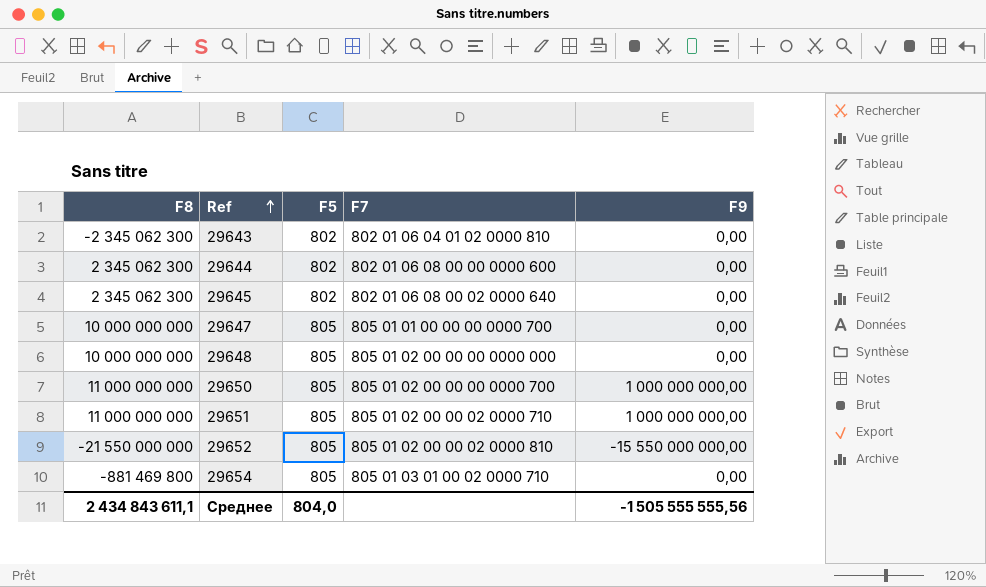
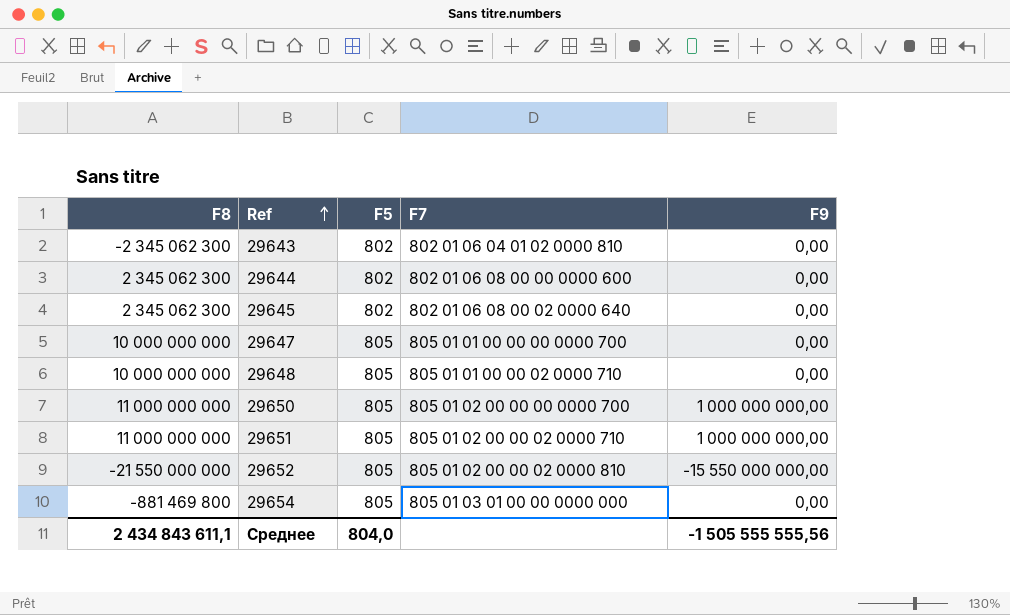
29648 | F7: 805 01 02 00 00 00 0000 000 -> 805 01 01 00 00 02 0000 710
29654 | F7: 805 01 03 01 00 02 0000 710 -> 805 01 03 01 00 00 0000 000

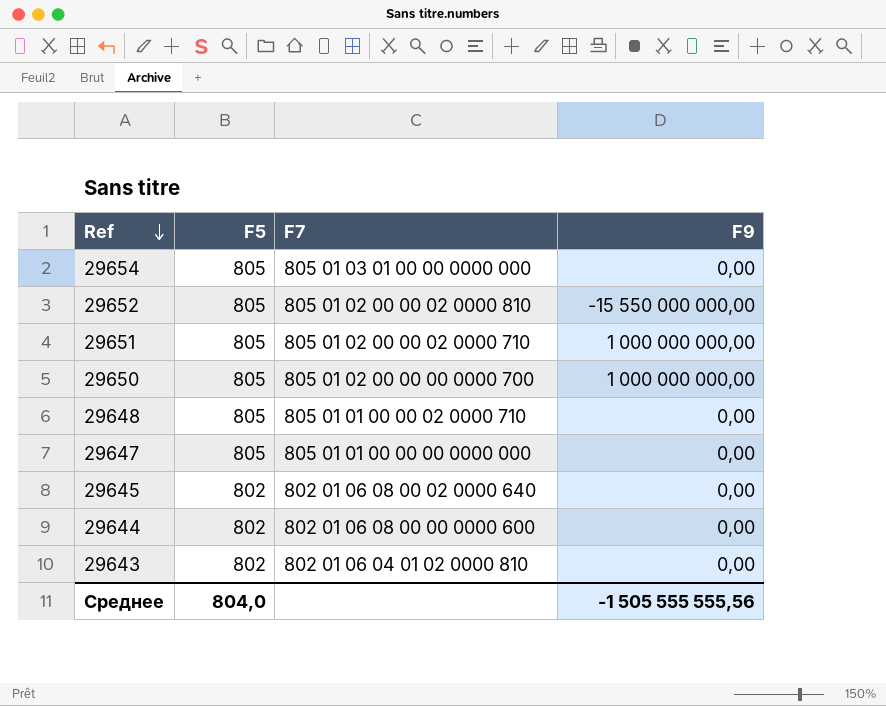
row order: Ref ascending -> Ref descending
column F8 | position: 1 -> none
29647 | F7: 805 01 01 00 00 00 0000 700 -> 805 01 01 00 00 00 0000 000

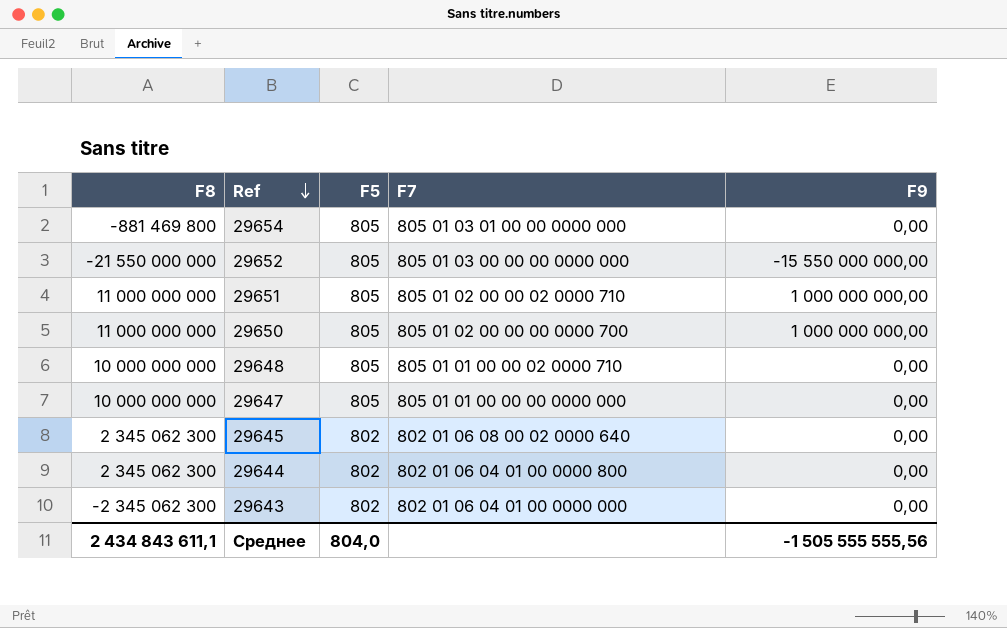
column F8 | position: none -> 1
29652 | F7: 805 01 02 00 00 02 0000 810 -> 805 01 03 00 00 00 0000 000
29644 | F7: 802 01 06 08 00 00 0000 600 -> 802 01 06 04 01 00 0000 800
29643 | F7: 802 01 06 04 01 02 0000 810 -> 802 01 06 04 01 00 0000 000

